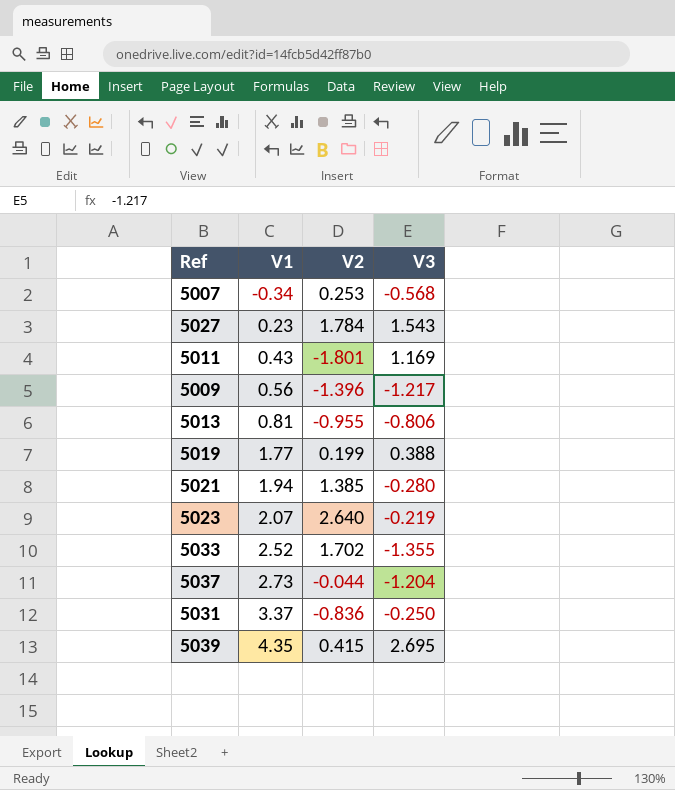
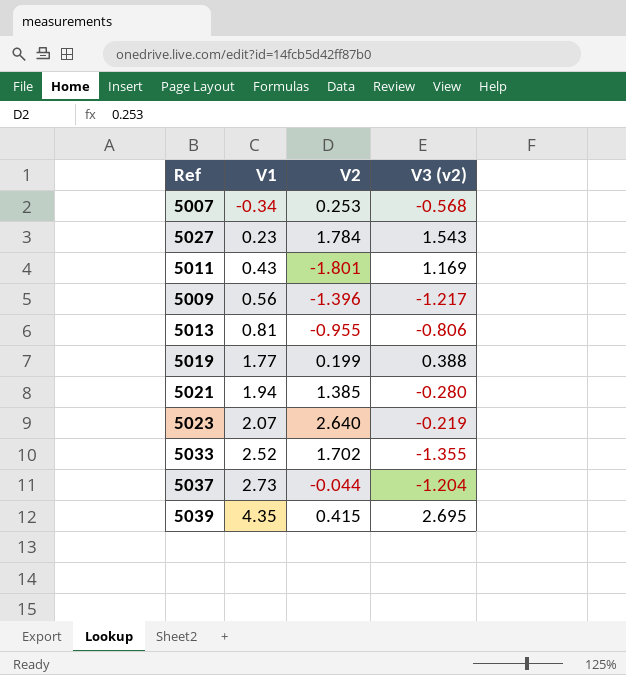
column name: V3 -> V3 (v2)
row 5031: 3.37 | -0.836 | -0.250 -> none

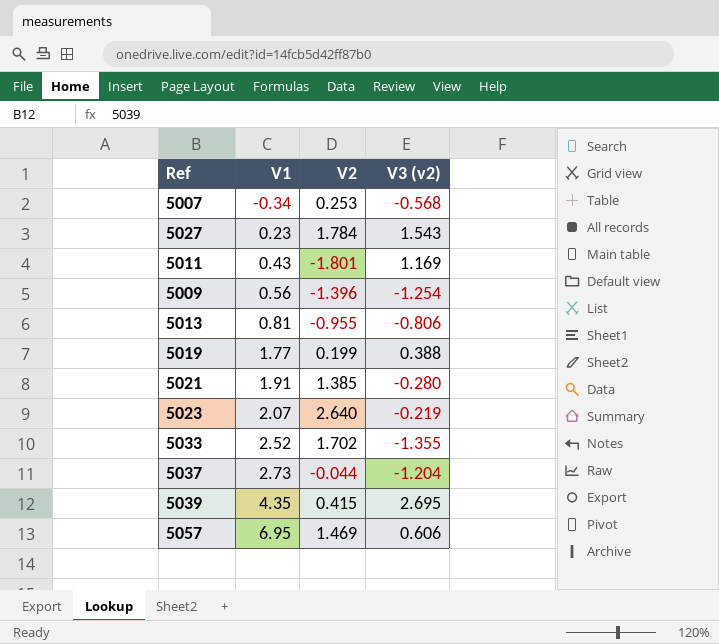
5009 | V3 (v2): -1.217 -> -1.254
5021 | V1: 1.94 -> 1.91
row 5057: none -> 6.95 | 1.469 | 0.606

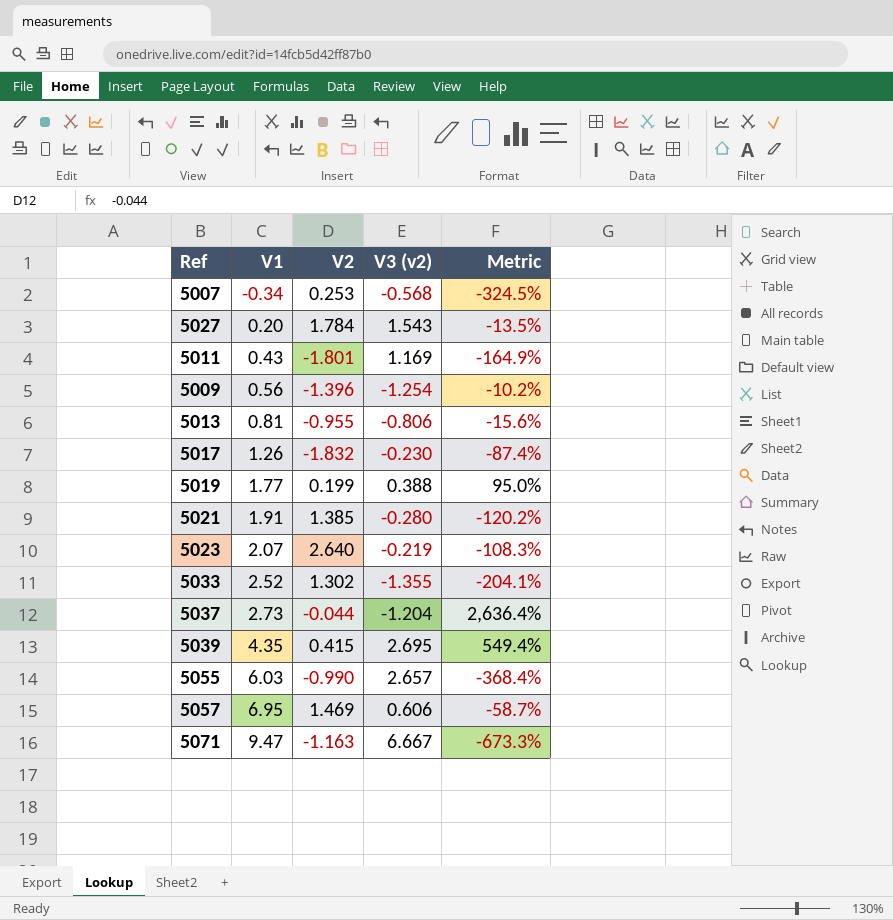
column Metric | formula: none -> ([V3 (v2)] - [V2]) / [V2]
5027 | V1: 0.23 -> 0.20
row 5017: none -> 1.26 | -1.832 | -0.230 | -87.4%
5033 | V2: 1.702 -> 1.302
row 5055: none -> 6.03 | -0.990 | 2.657 | -368.4%
row 5071: none -> 9.47 | -1.163 | 6.667 | -673.3%

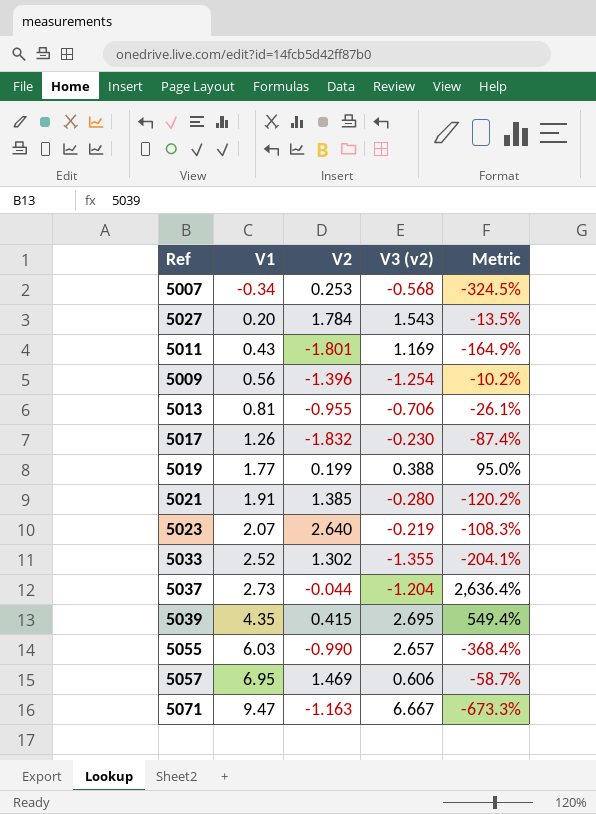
5013 | V3 (v2): -0.806 -> -0.706
5013 | Metric: -15.6% -> -26.1%

